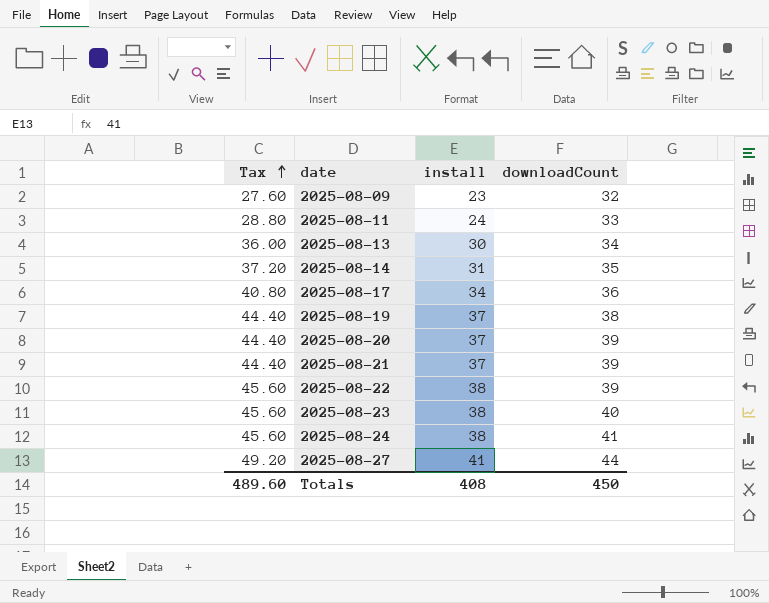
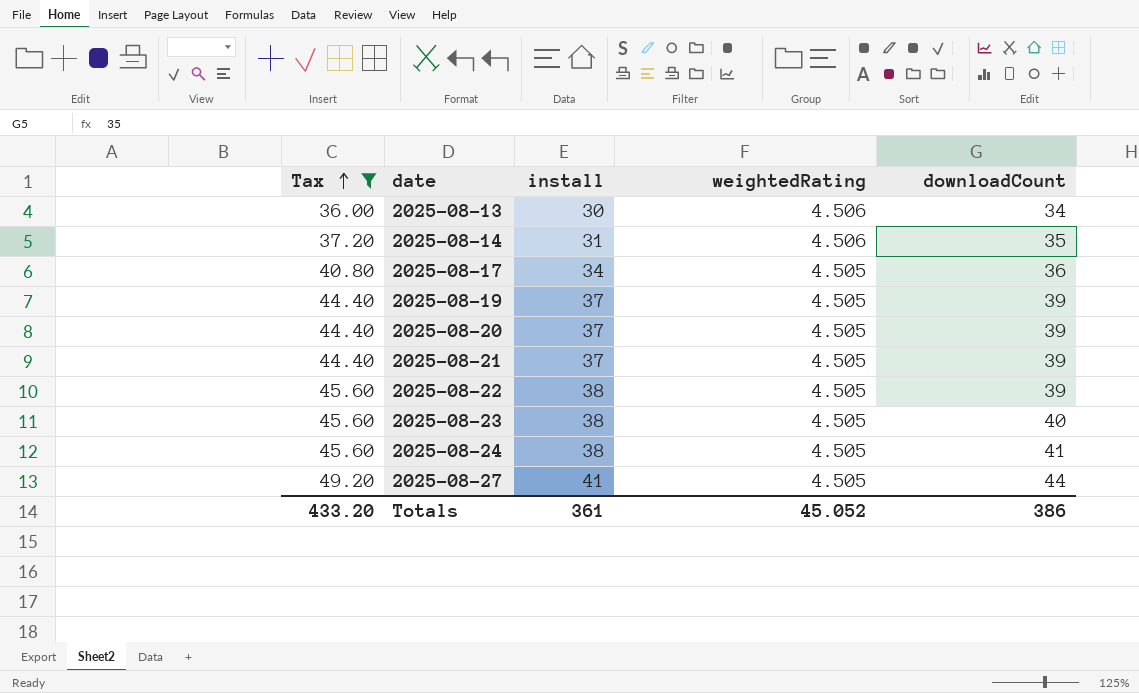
filter: none -> Tax >= 36.00
column weightedRating | position: none -> 4
2025-08-19 | downloadCount: 38 -> 39
Totals | Tax: 489.60 -> 433.20
Totals | install: 408 -> 361
Totals | downloadCount: 450 -> 386

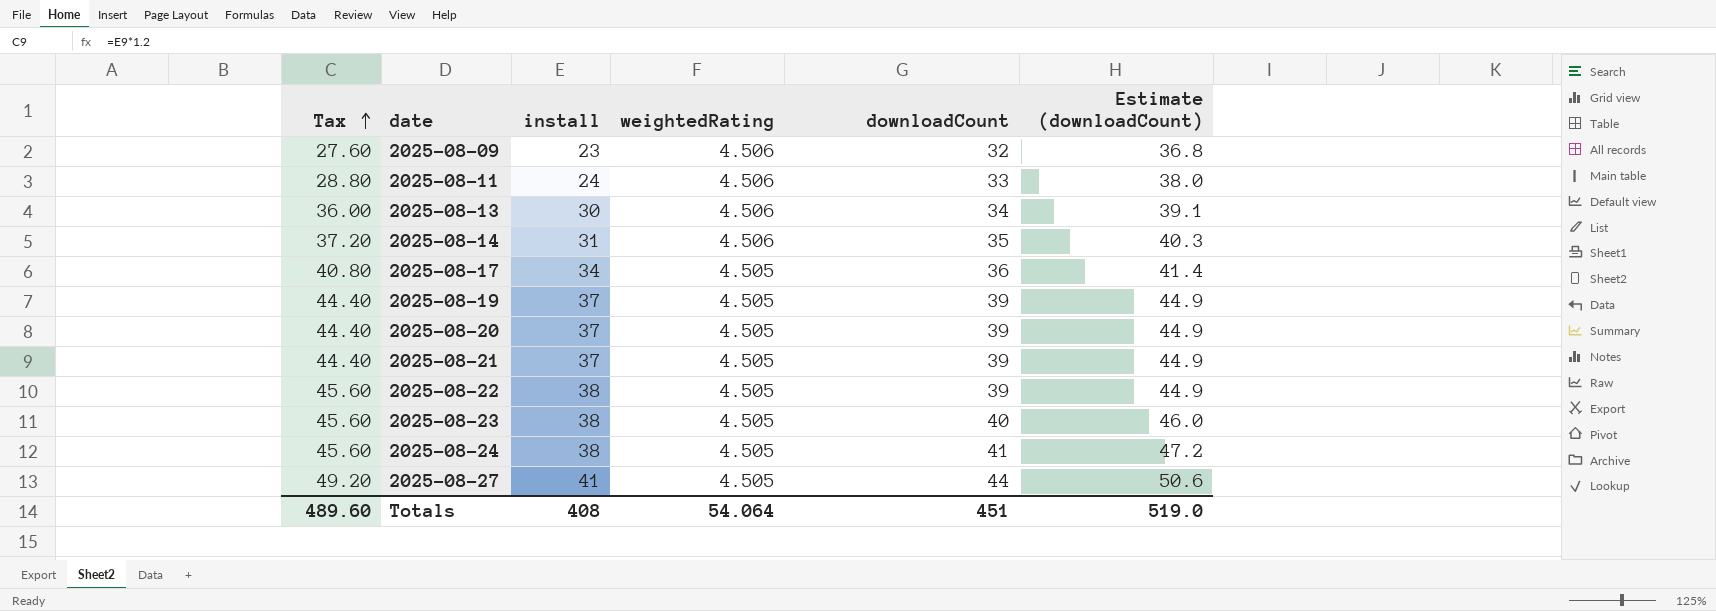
filter: Tax >= 36.00 -> none
column Estimate (downloadCount) | formula: none -> [downloadCount] * 1.15
Totals | Tax: 433.20 -> 489.60
Totals | install: 361 -> 408
Totals | weightedRating: 45.052 -> 54.064
Totals | downloadCount: 386 -> 451

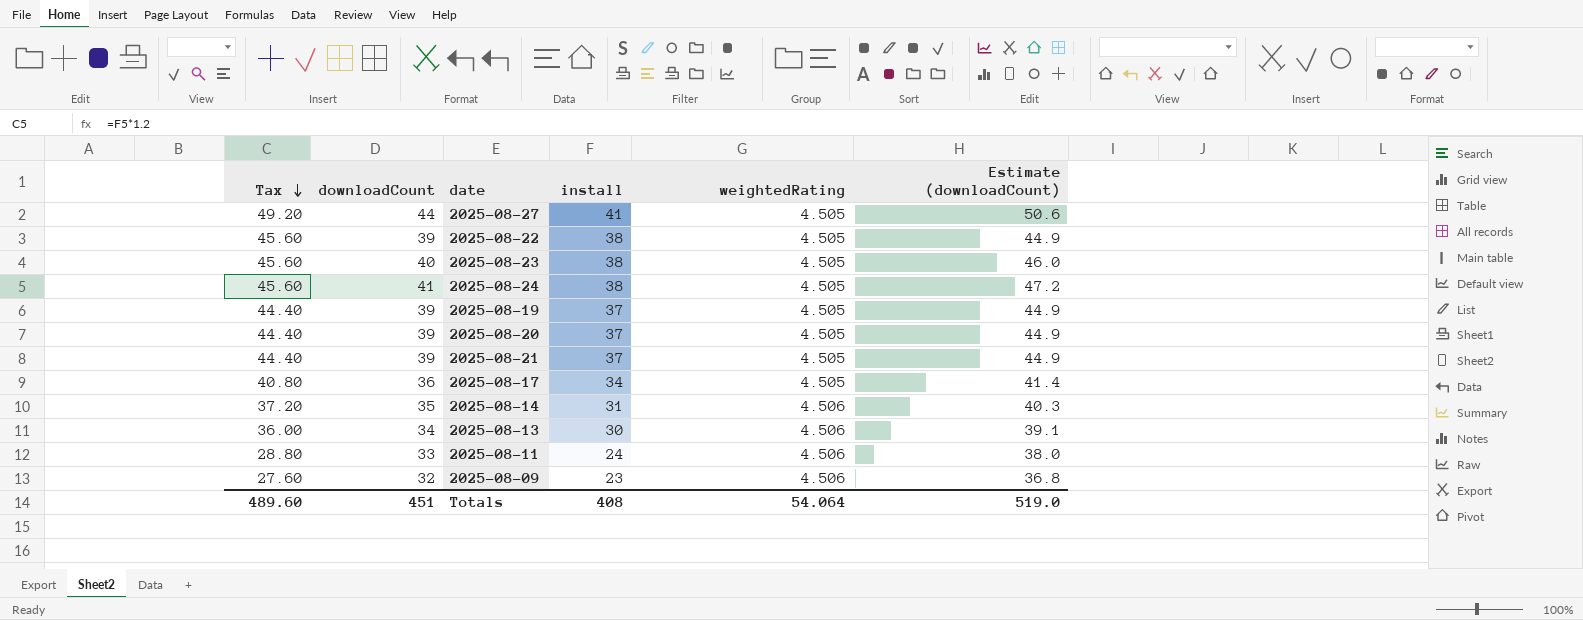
row order: Tax ascending -> Tax descending
column downloadCount | position: 5 -> 2

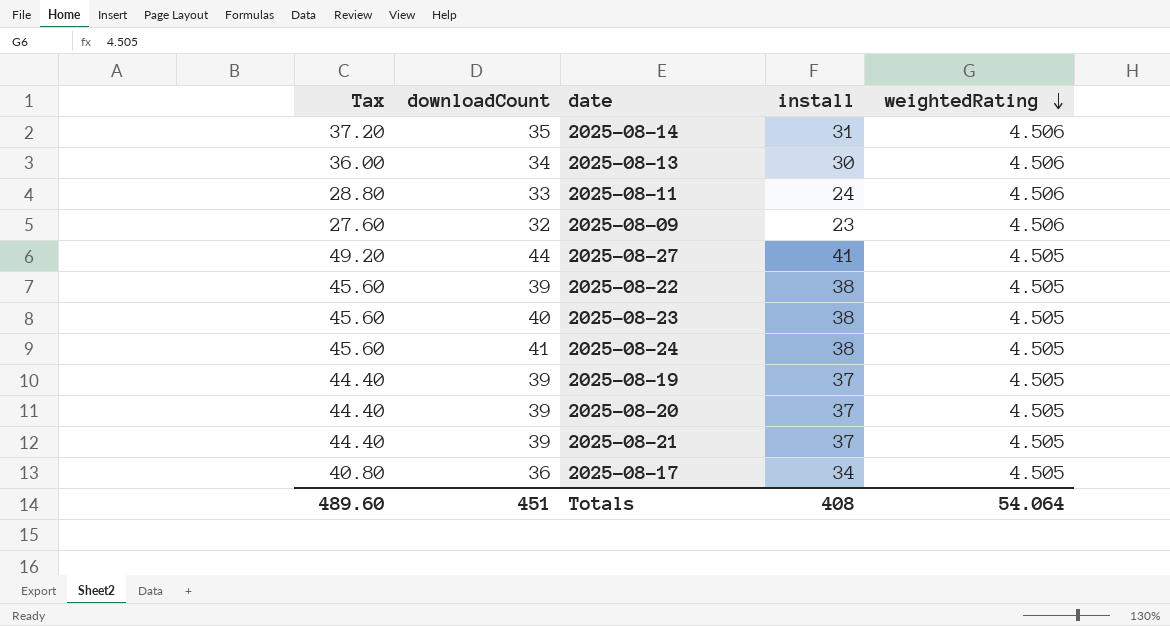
row order: Tax descending -> weightedRating descending
column Estimate (downloadCount) | formula: [downloadCount] * 1.15 -> none

